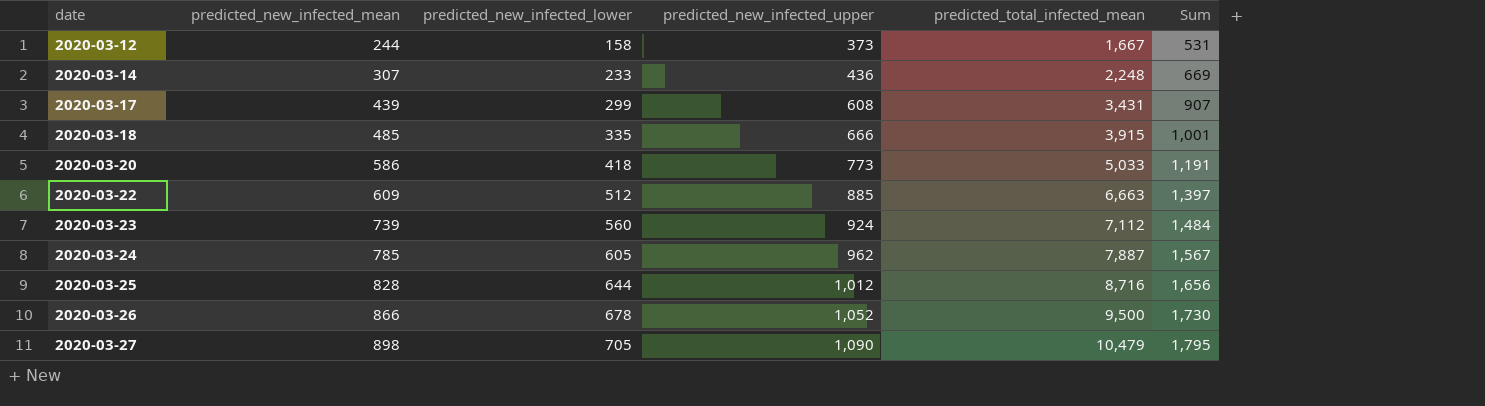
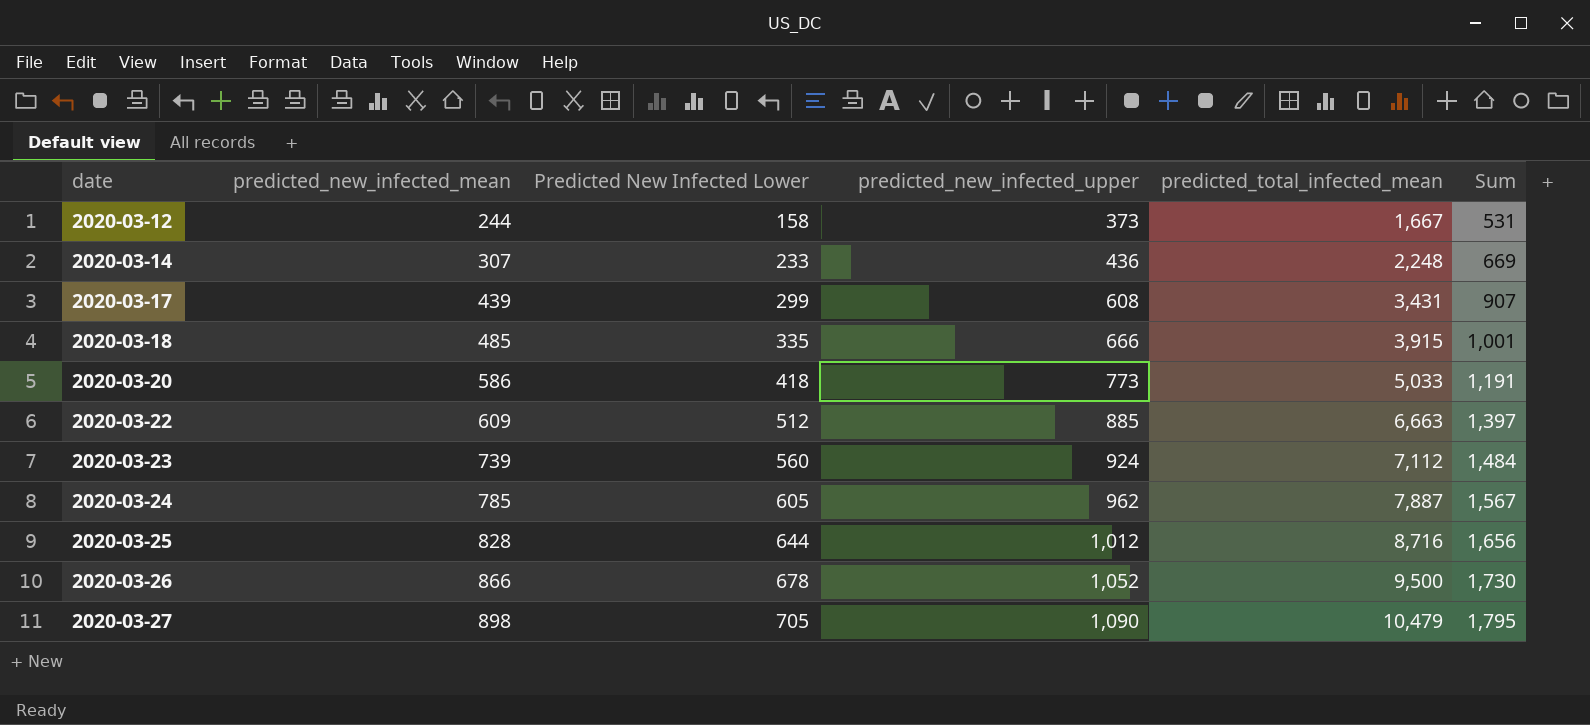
column name: predicted_new_infected_lower -> Predicted New Infected Lower

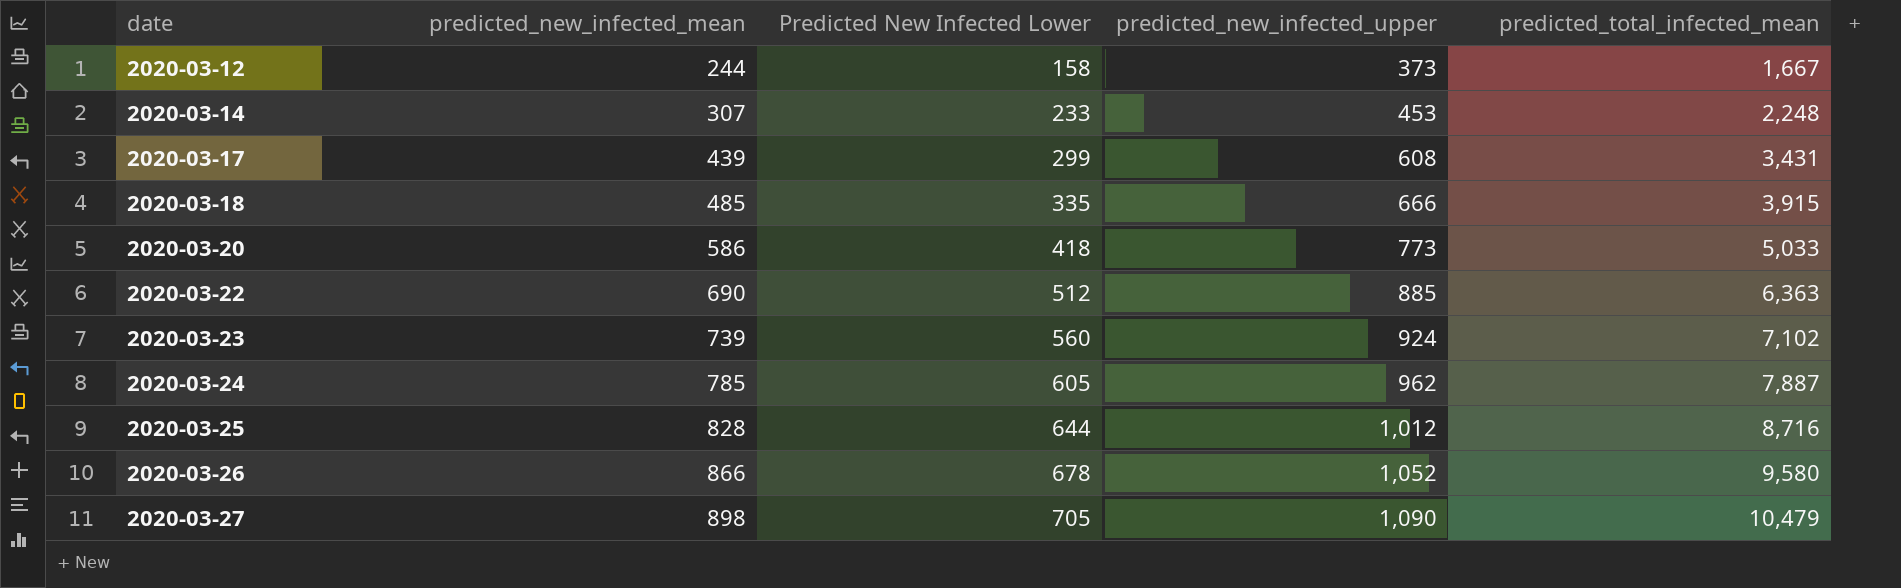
column Sum | formula: [Predicted New Infected Lower] + [predicted_new_infected_upper] -> none
2020-03-14 | predicted_new_infected_upper: 436 -> 453
2020-03-22 | predicted_new_infected_mean: 609 -> 690
2020-03-22 | predicted_total_infected_mean: 6,663 -> 6,363
2020-03-23 | predicted_total_infected_mean: 7,112 -> 7,102
2020-03-26 | predicted_total_infected_mean: 9,500 -> 9,580

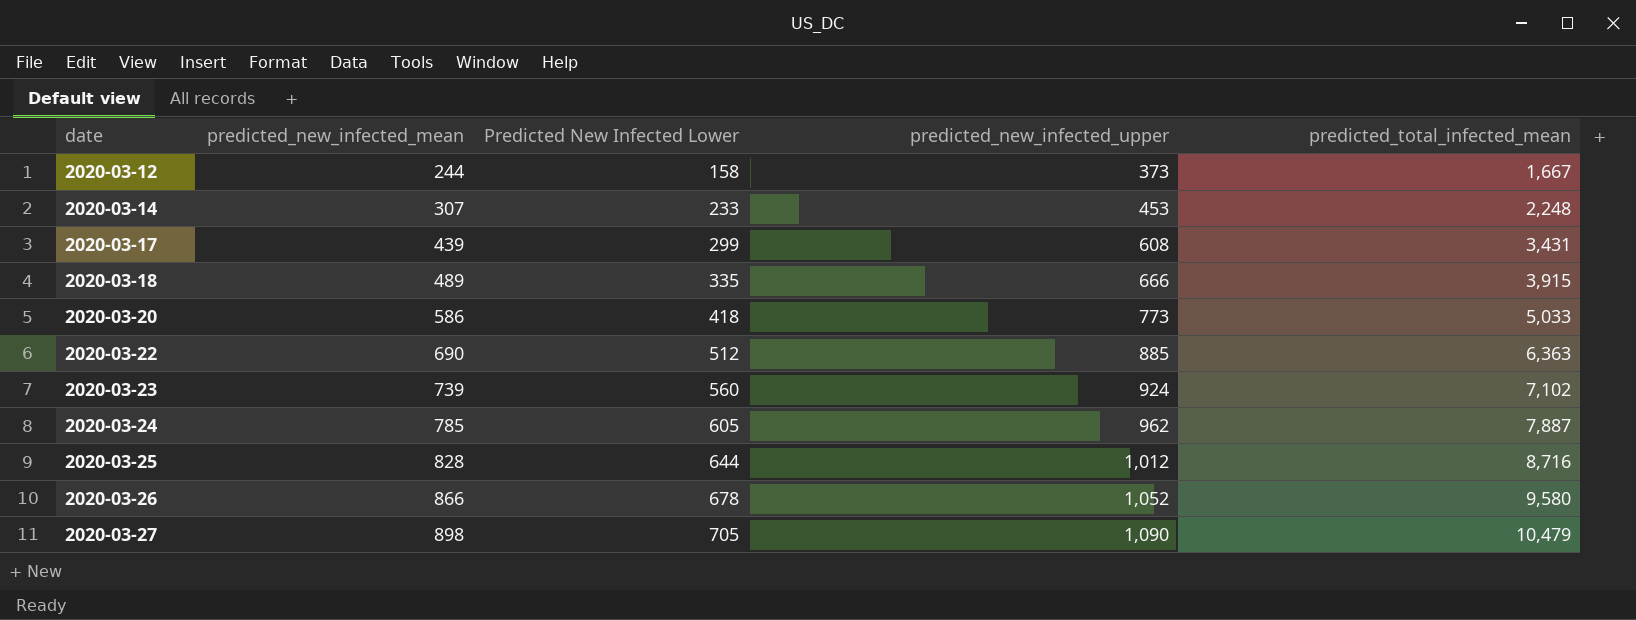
2020-03-18 | predicted_new_infected_mean: 485 -> 489

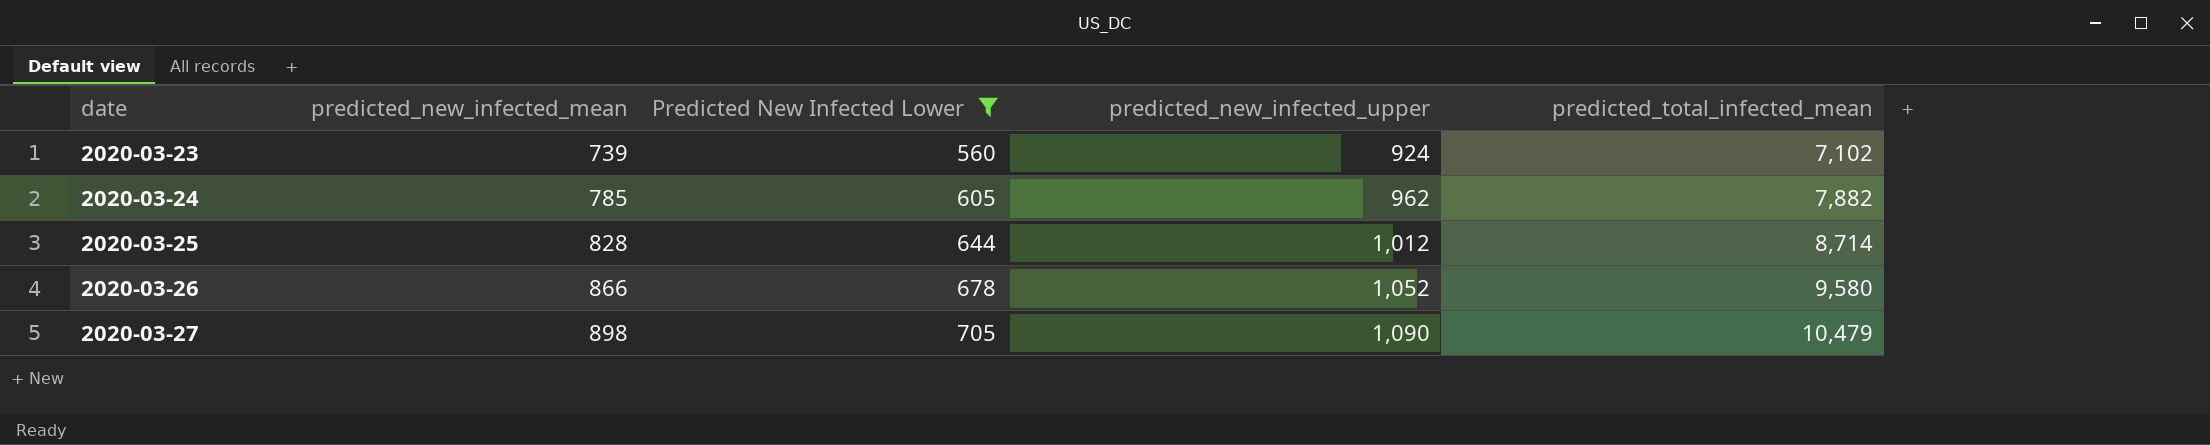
filter: none -> Predicted New Infected Lower >= 560
2020-03-24 | predicted_total_infected_mean: 7,887 -> 7,882
2020-03-25 | predicted_total_infected_mean: 8,716 -> 8,714

